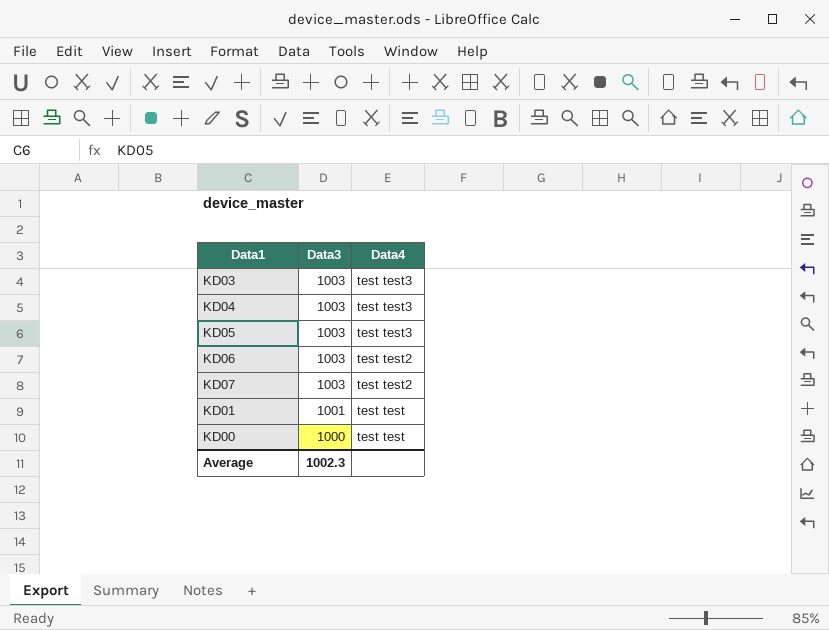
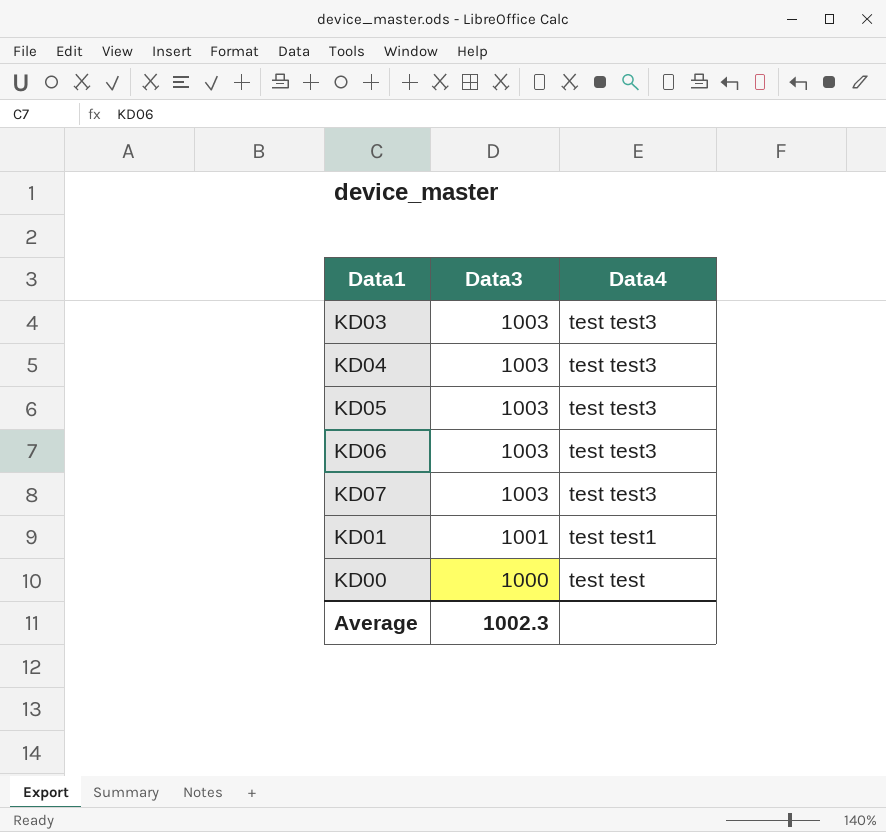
KD06 | Data4: test test2 -> test test3
KD07 | Data4: test test2 -> test test3
KD01 | Data4: test test -> test test1

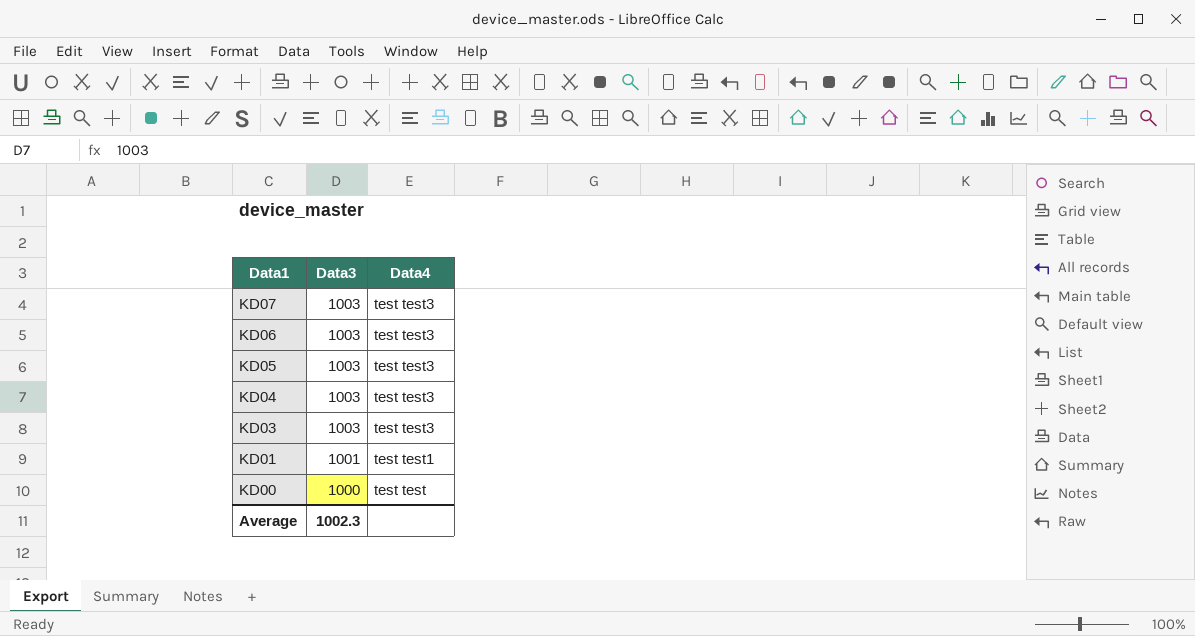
row order: Data3 descending -> Data1 descending

